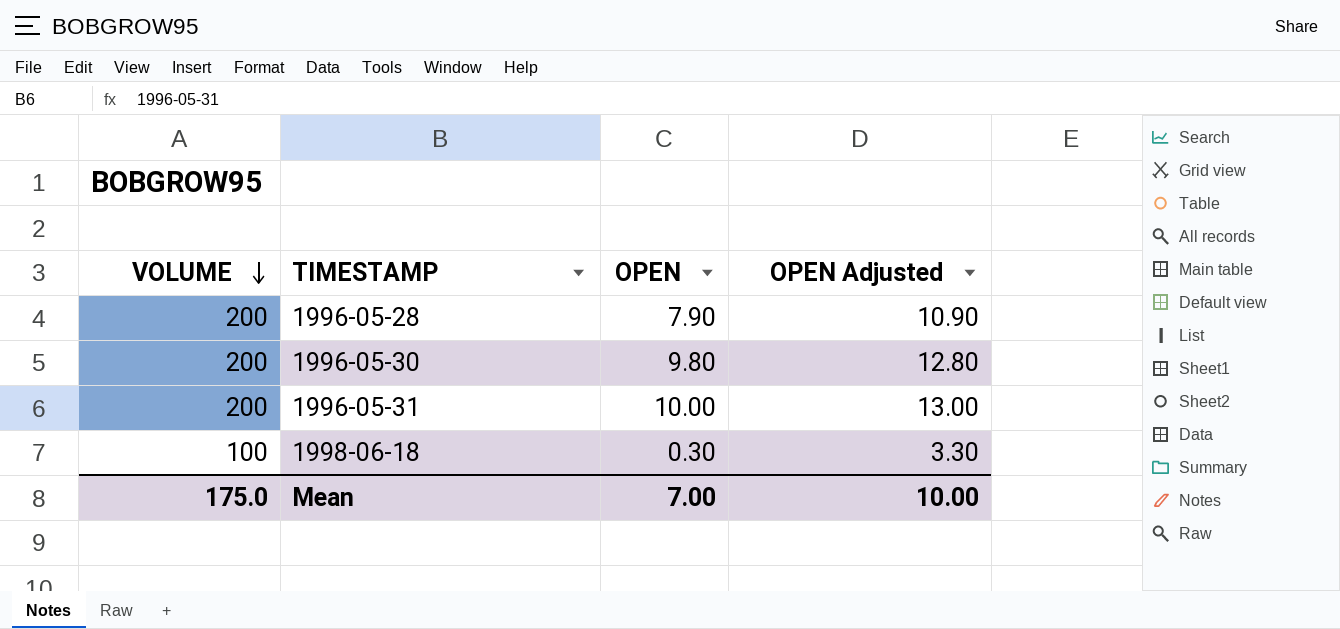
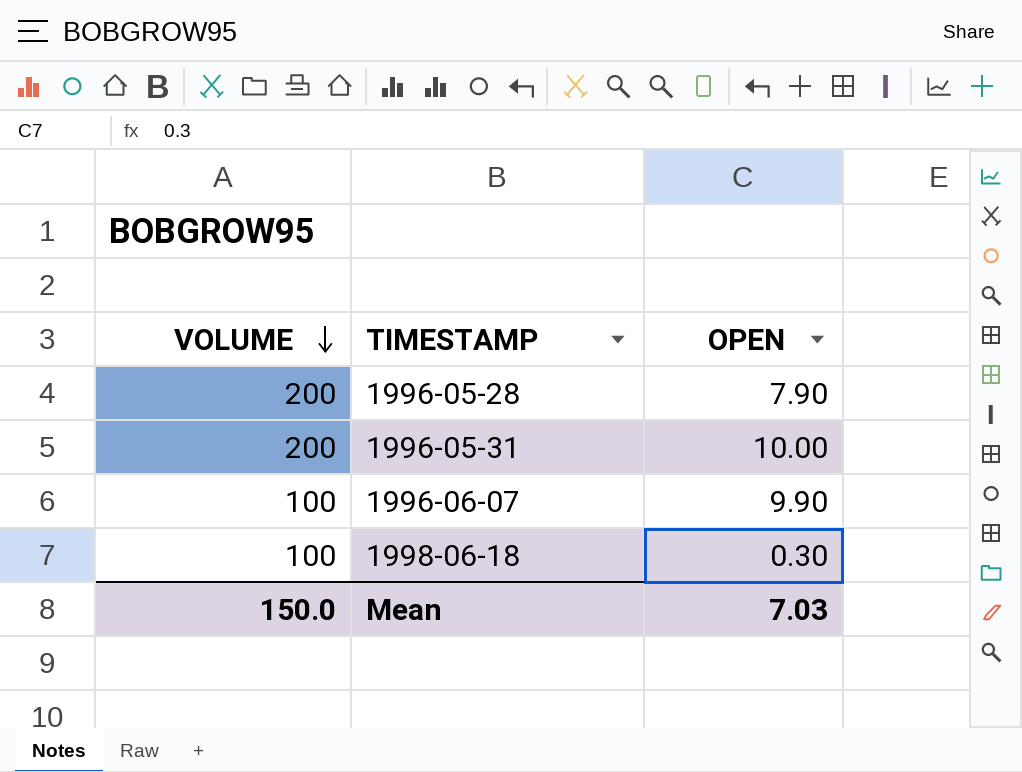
column OPEN Adjusted | formula: [OPEN] + 3 -> none
row 1996-05-30: 200 | 9.80 | 12.80 -> none
row 1996-06-07: none -> 100 | 9.90
Mean | VOLUME: 175.0 -> 150.0
Mean | OPEN: 7.00 -> 7.03

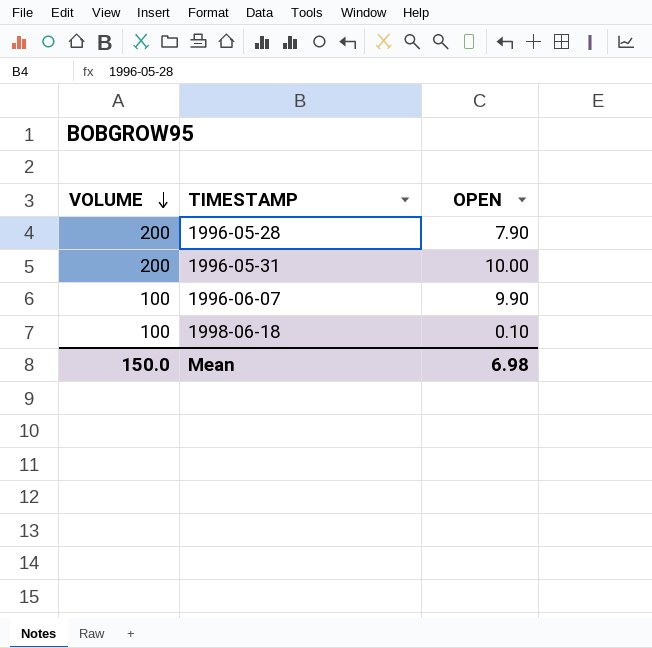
1998-06-18 | OPEN: 0.30 -> 0.10
Mean | OPEN: 7.03 -> 6.98

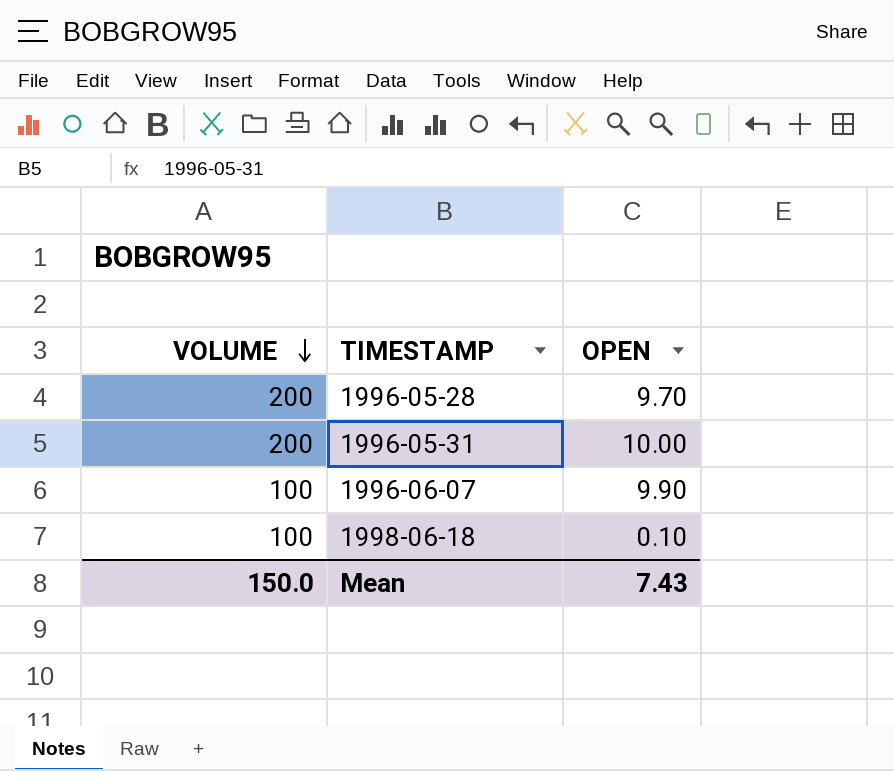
1996-05-28 | OPEN: 7.90 -> 9.70
Mean | OPEN: 6.98 -> 7.43

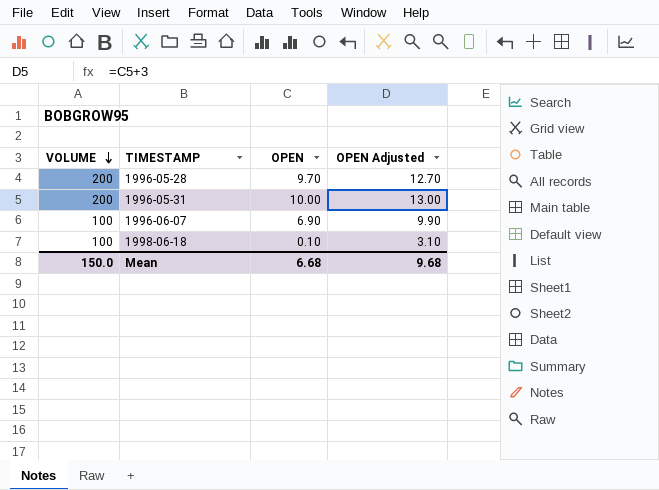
column OPEN Adjusted | formula: none -> [OPEN] + 3
1996-06-07 | OPEN: 9.90 -> 6.90
Mean | OPEN: 7.43 -> 6.68

